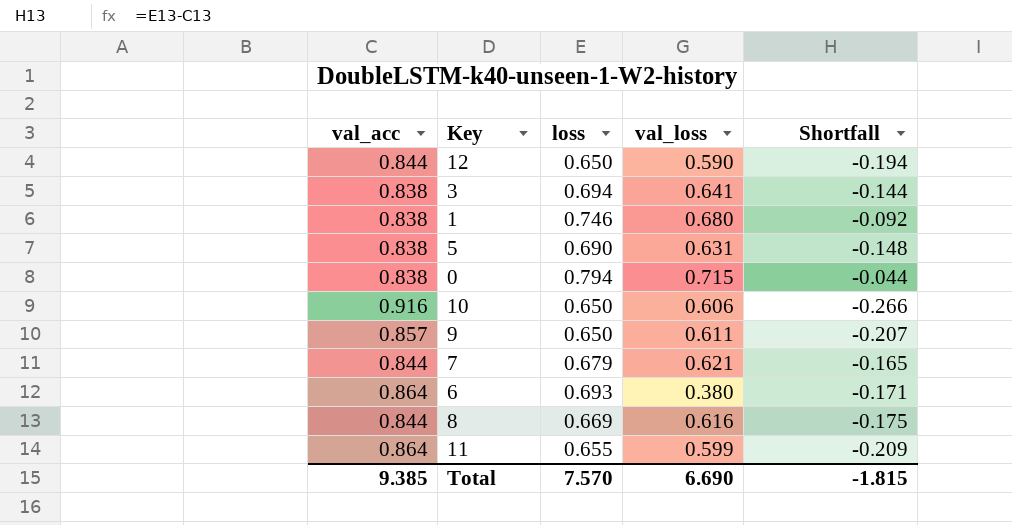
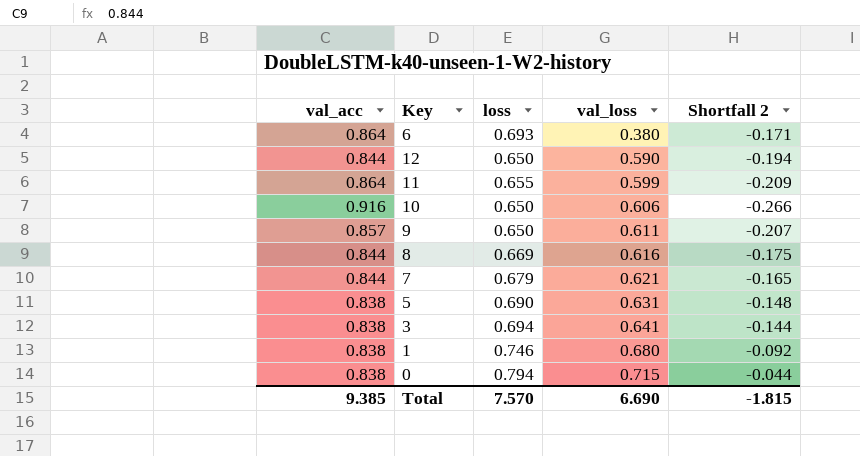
row order: none -> val_loss ascending
column name: Shortfall -> Shortfall 2

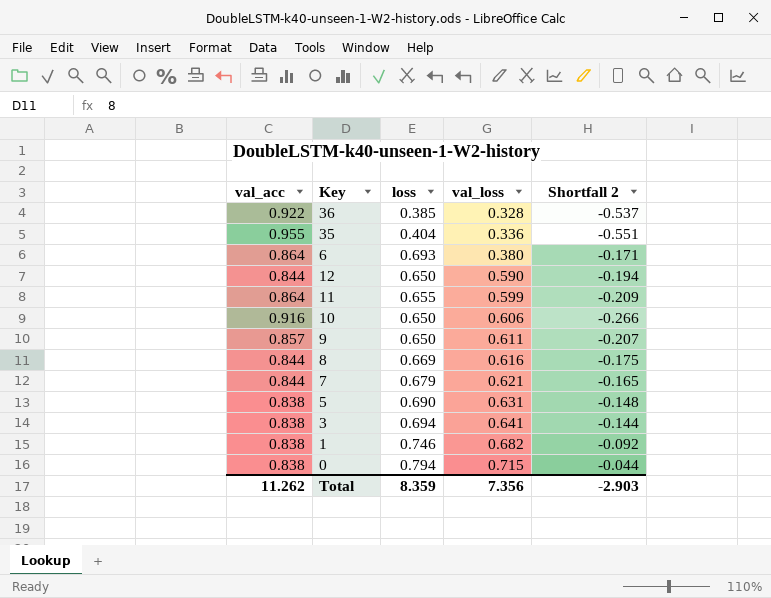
row 36: none -> 0.922 | 0.385 | 0.328 | -0.537
row 35: none -> 0.955 | 0.404 | 0.336 | -0.551
1 | val_loss: 0.680 -> 0.682
Total | val_acc: 9.385 -> 11.262
Total | loss: 7.570 -> 8.359
Total | val_loss: 6.690 -> 7.356
Total | Shortfall 2: -1.815 -> -2.903

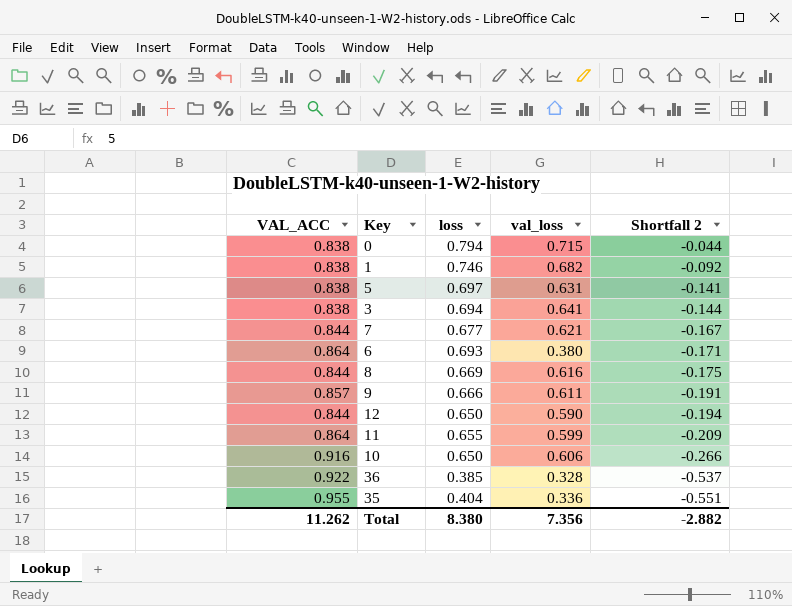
row order: val_loss ascending -> Shortfall 2 descending
column name: val_acc -> VAL_ACC
5 | loss: 0.690 -> 0.697
5 | Shortfall 2: -0.148 -> -0.141
7 | loss: 0.679 -> 0.677
7 | Shortfall 2: -0.165 -> -0.167
9 | loss: 0.650 -> 0.666
9 | Shortfall 2: -0.207 -> -0.191
Total | loss: 8.359 -> 8.380
Total | Shortfall 2: -2.903 -> -2.882

